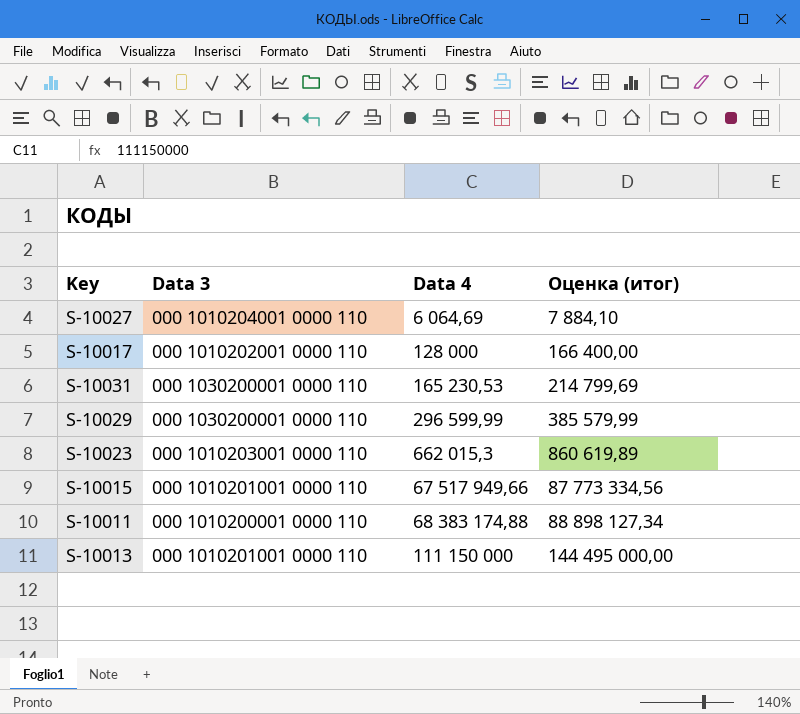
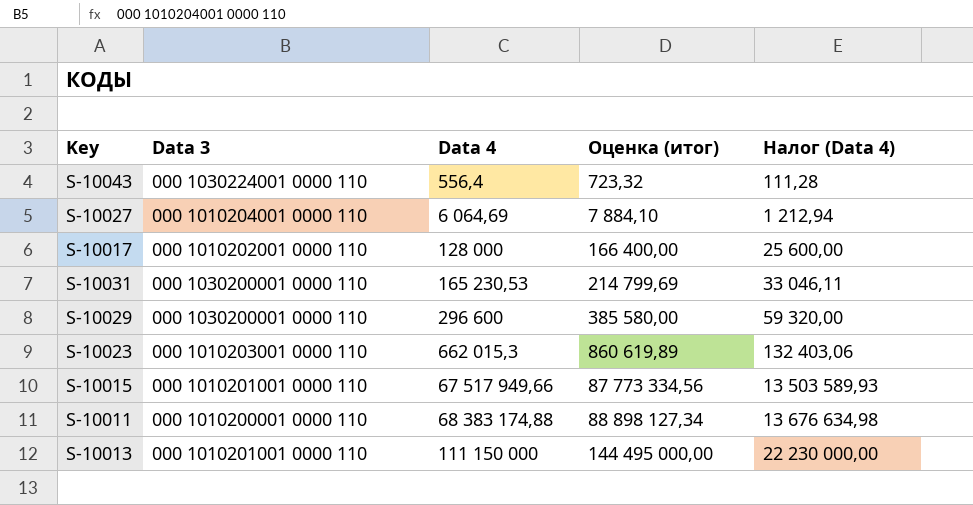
column Налог (Data 4) | formula: none -> [Data 4] * 0,2
row S-10043: none -> 000 1030224001 0000 110 | 556,4 | 723,32 | 111,28
S-10029 | Data 4: 296 599,99 -> 296 600
S-10029 | Оценка (итог): 385 579,99 -> 385 580,00

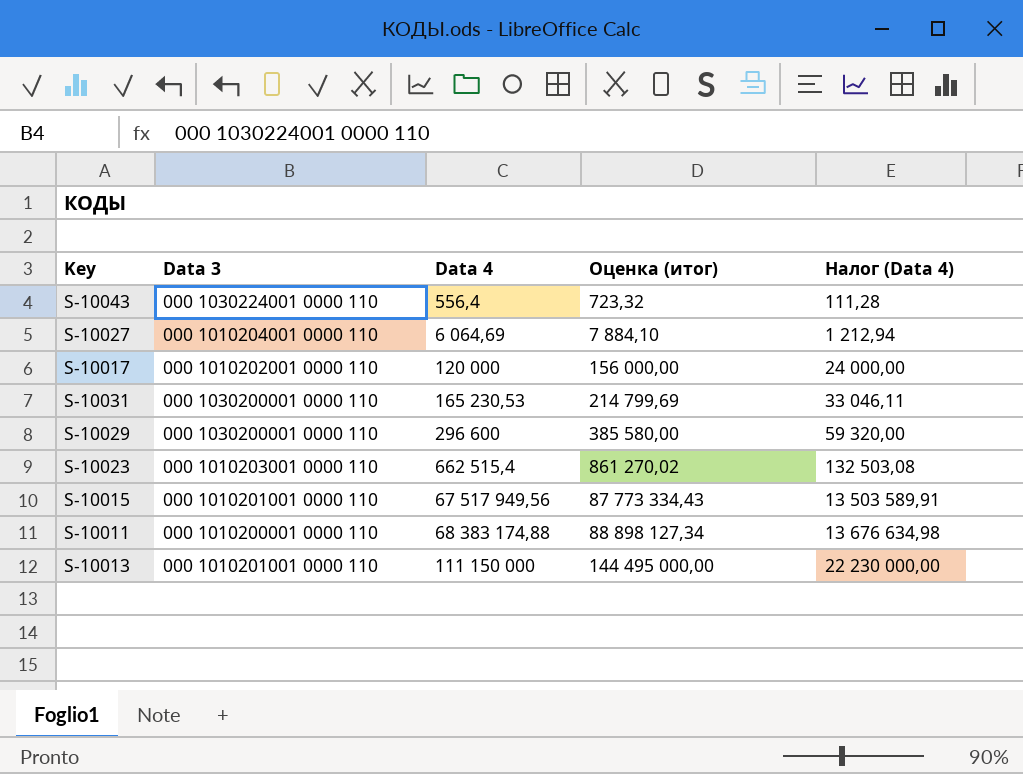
S-10017 | Data 4: 128 000 -> 120 000
S-10017 | Оценка (итог): 166 400,00 -> 156 000,00
S-10017 | Налог (Data 4): 25 600,00 -> 24 000,00
S-10023 | Data 4: 662 015,3 -> 662 515,4
S-10023 | Оценка (итог): 860 619,89 -> 861 270,02
S-10023 | Налог (Data 4): 132 403,06 -> 132 503,08
S-10015 | Data 4: 67 517 949,66 -> 67 517 949,56
S-10015 | Оценка (итог): 87 773 334,56 -> 87 773 334,43
S-10015 | Налог (Data 4): 13 503 589,93 -> 13 503 589,91

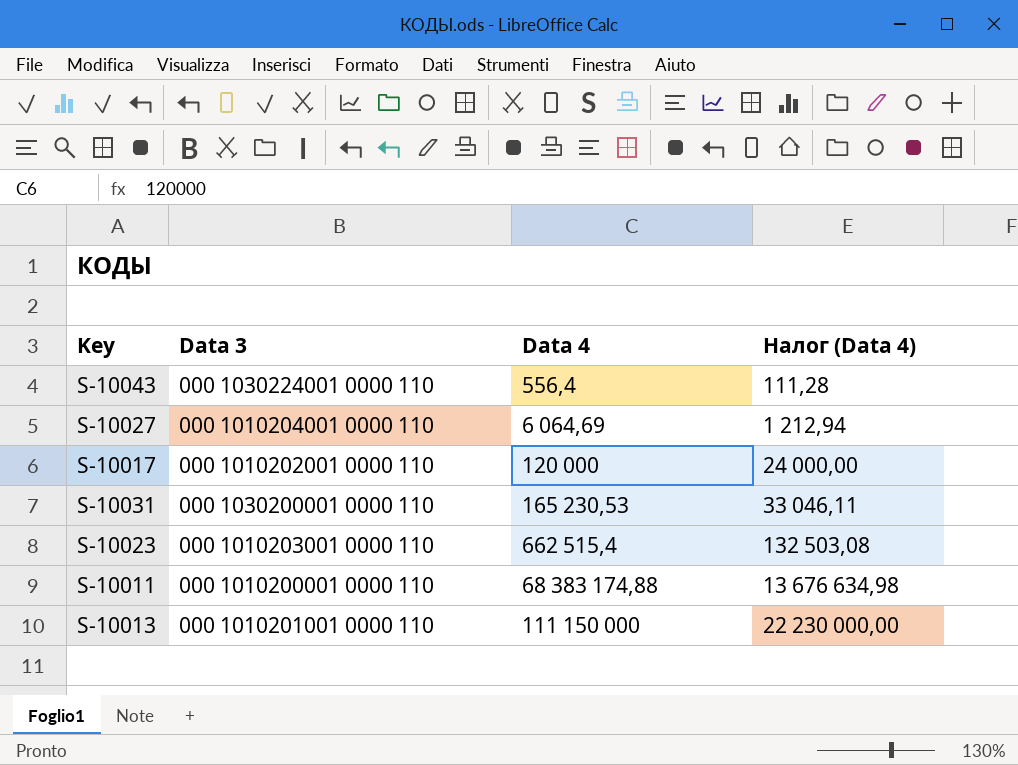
column Оценка (итог) | formula: [Data 4] * 1,3 -> none
row S-10029: 000 1030200001 0000 110 | 296 600 | 385 580,00 | 59 320,00 -> none
row S-10015: 000 1010201001 0000 110 | 67 517 949,56 | 87 773 334,43 | 13 503 589,91 -> none

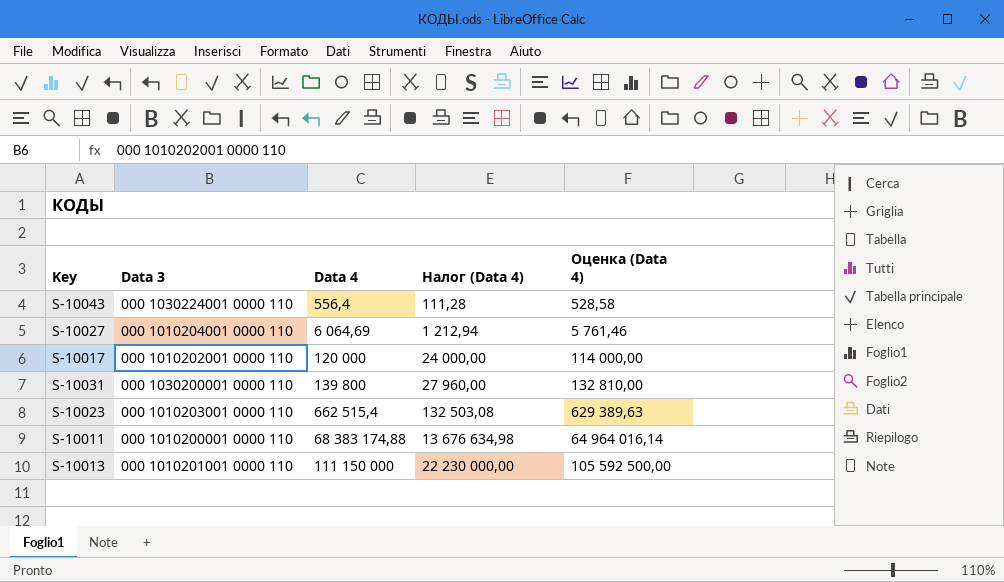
column Оценка (Data 4) | formula: none -> [Data 4] * 0,95
S-10031 | Data 4: 165 230,53 -> 139 800
S-10031 | Налог (Data 4): 33 046,11 -> 27 960,00

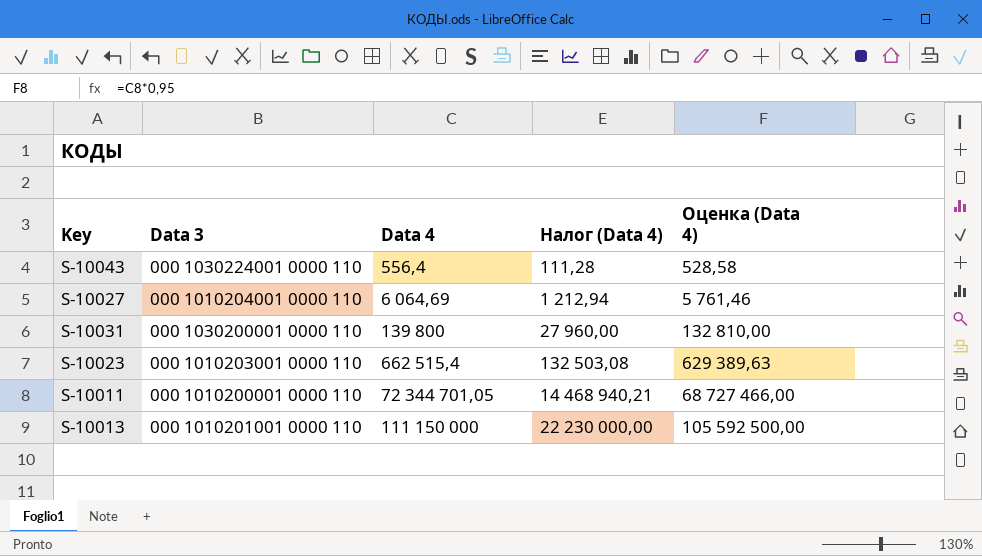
row S-10017: 000 1010202001 0000 110 | 120 000 | 24 000,00 | 114 000,00 -> none
S-10011 | Data 4: 68 383 174,88 -> 72 344 701,05
S-10011 | Налог (Data 4): 13 676 634,98 -> 14 468 940,21
S-10011 | Оценка (Data 4): 64 964 016,14 -> 68 727 466,00

